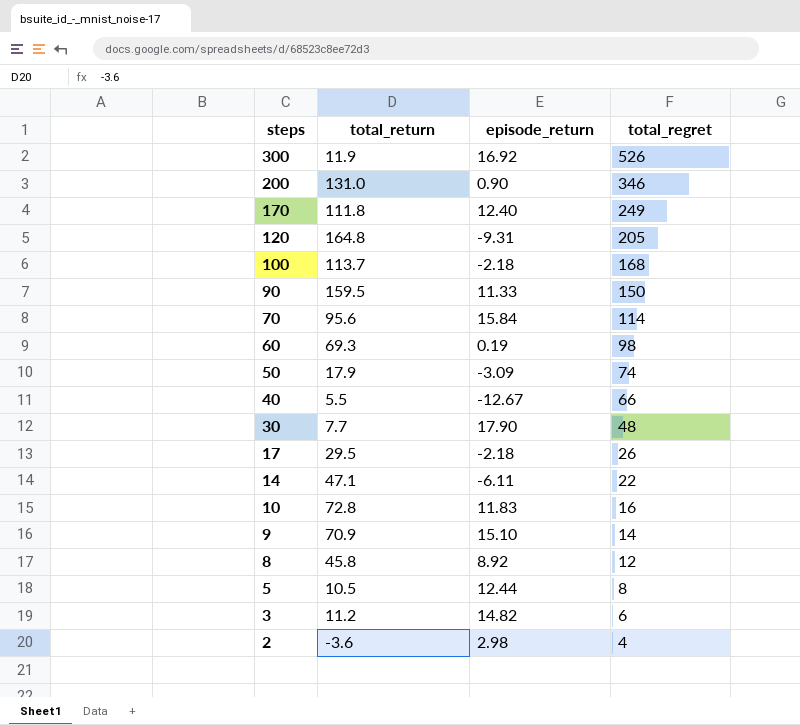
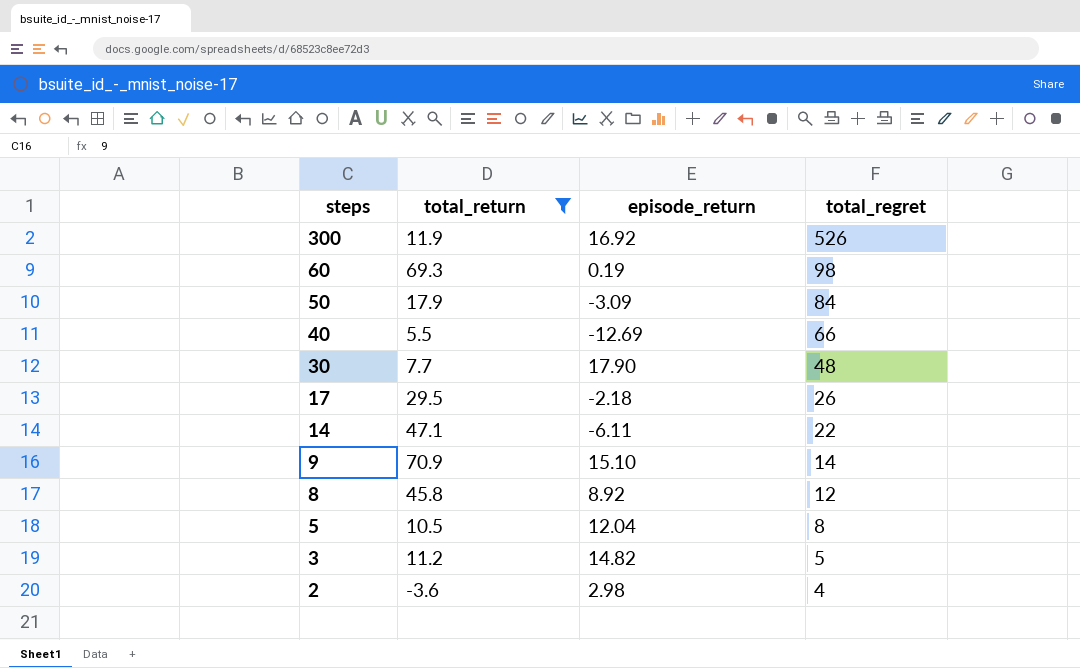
filter: none -> total_return <= 70.9
50 | total_regret: 74 -> 84
40 | episode_return: -12.67 -> -12.69
5 | episode_return: 12.44 -> 12.04
3 | total_regret: 6 -> 5

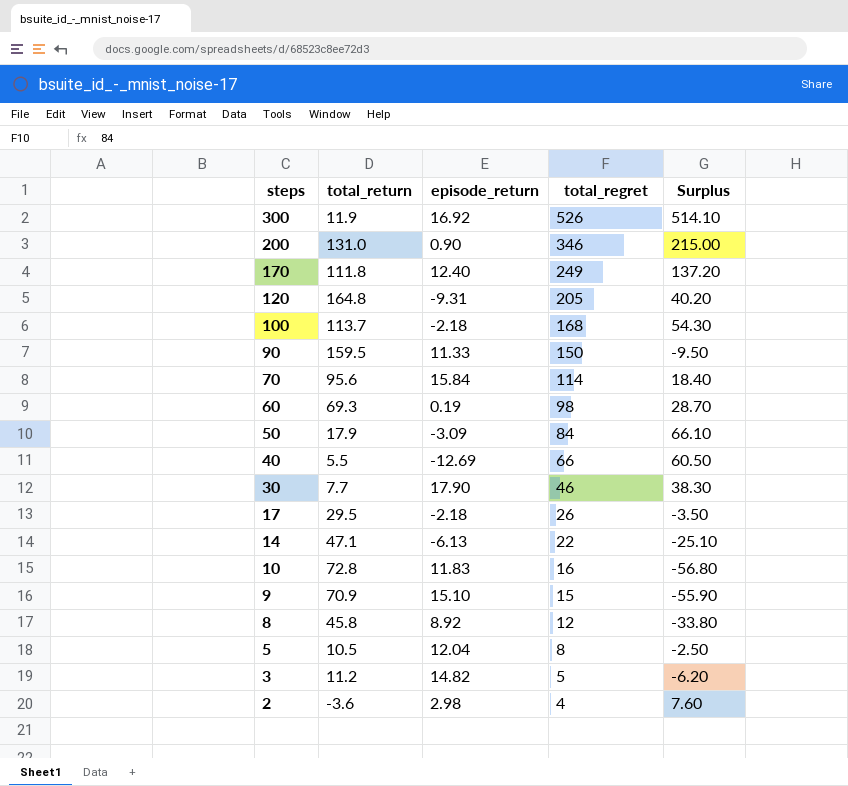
filter: total_return <= 70.9 -> none
column Surplus | formula: none -> [total_regret] - [total_return]
30 | total_regret: 48 -> 46
14 | episode_return: -6.11 -> -6.13
9 | total_regret: 14 -> 15

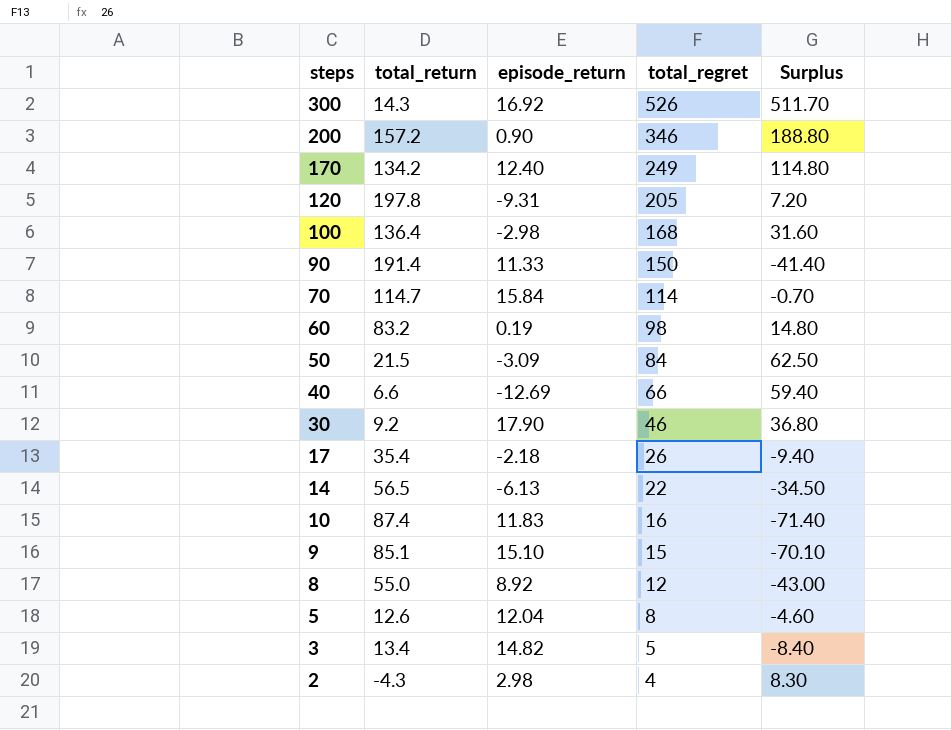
300 | total_return: 11.9 -> 14.3
300 | Surplus: 514.10 -> 511.70
200 | total_return: 131.0 -> 157.2
200 | Surplus: 215.00 -> 188.80
170 | total_return: 111.8 -> 134.2
170 | Surplus: 137.20 -> 114.80
120 | total_return: 164.8 -> 197.8
120 | Surplus: 40.20 -> 7.20
100 | total_return: 113.7 -> 136.4
100 | episode_return: -2.18 -> -2.98
100 | Surplus: 54.30 -> 31.60
90 | total_return: 159.5 -> 191.4
90 | Surplus: -9.50 -> -41.40
70 | total_return: 95.6 -> 114.7
70 | Surplus: 18.40 -> -0.70
60 | total_return: 69.3 -> 83.2
60 | Surplus: 28.70 -> 14.80
50 | total_return: 17.9 -> 21.5
50 | Surplus: 66.10 -> 62.50
40 | total_return: 5.5 -> 6.6
40 | Surplus: 60.50 -> 59.40
30 | total_return: 7.7 -> 9.2
30 | Surplus: 38.30 -> 36.80
17 | total_return: 29.5 -> 35.4
17 | Surplus: -3.50 -> -9.40
14 | total_return: 47.1 -> 56.5
14 | Surplus: -25.10 -> -34.50
10 | total_return: 72.8 -> 87.4
10 | Surplus: -56.80 -> -71.40
9 | total_return: 70.9 -> 85.1
9 | Surplus: -55.90 -> -70.10
8 | total_return: 45.8 -> 55.0
8 | Surplus: -33.80 -> -43.00
5 | total_return: 10.5 -> 12.6
5 | Surplus: -2.50 -> -4.60
3 | total_return: 11.2 -> 13.4
3 | Surplus: -6.20 -> -8.40
2 | total_return: -3.6 -> -4.3
2 | Surplus: 7.60 -> 8.30

